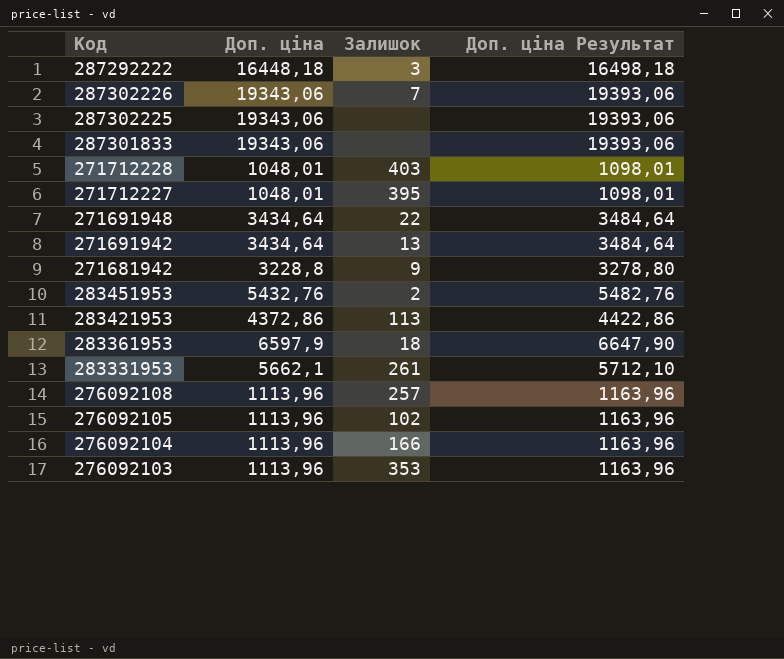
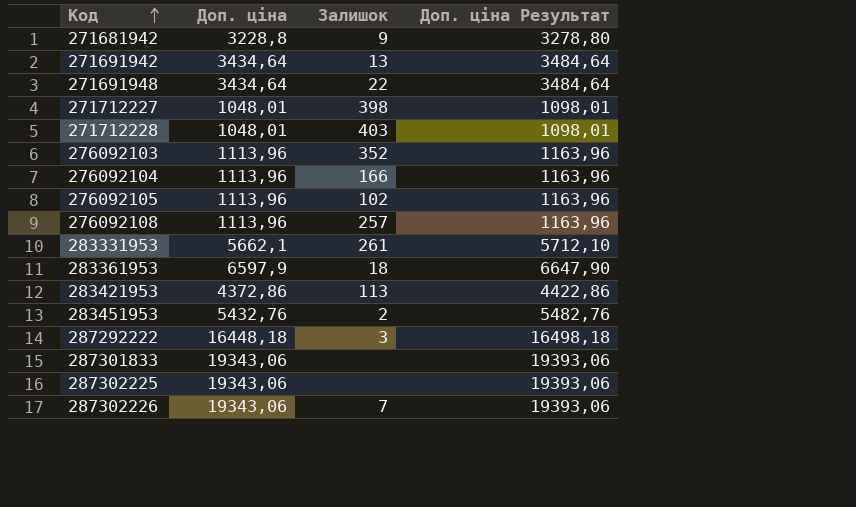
row order: none -> Код ascending
271712227 | Залишок: 395 -> 398
276092103 | Залишок: 353 -> 352

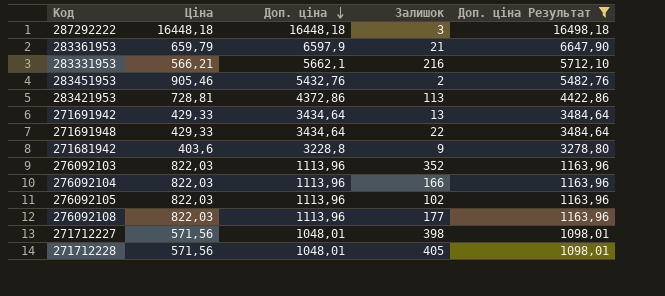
filter: none -> Доп. ціна Результат != 19393,06
row order: Код ascending -> Доп. ціна descending
column Ціна | position: none -> 2
283361953 | Залишок: 18 -> 21
283331953 | Залишок: 261 -> 216
276092108 | Залишок: 257 -> 177
271712228 | Залишок: 403 -> 405

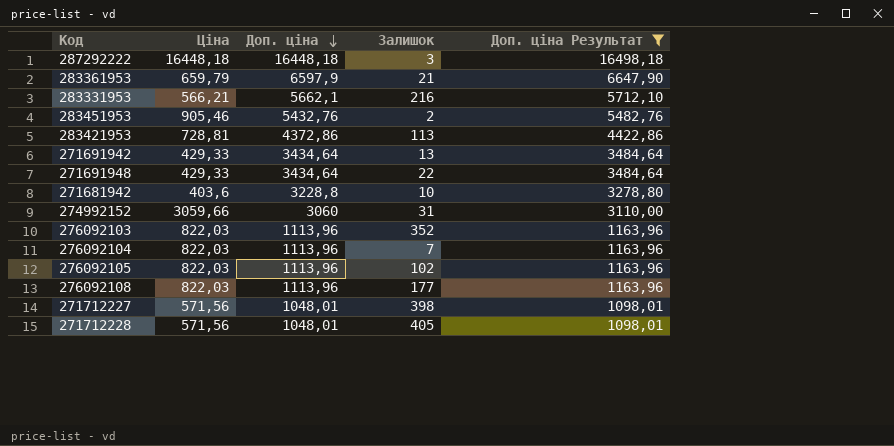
271681942 | Залишок: 9 -> 10
row 274992152: none -> 3059,66 | 3060 | 31 | 3110,00
276092104 | Залишок: 166 -> 7

